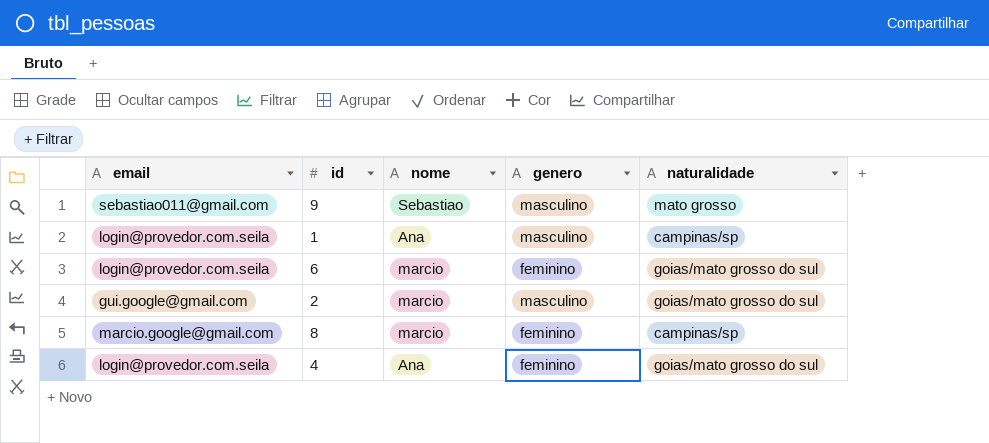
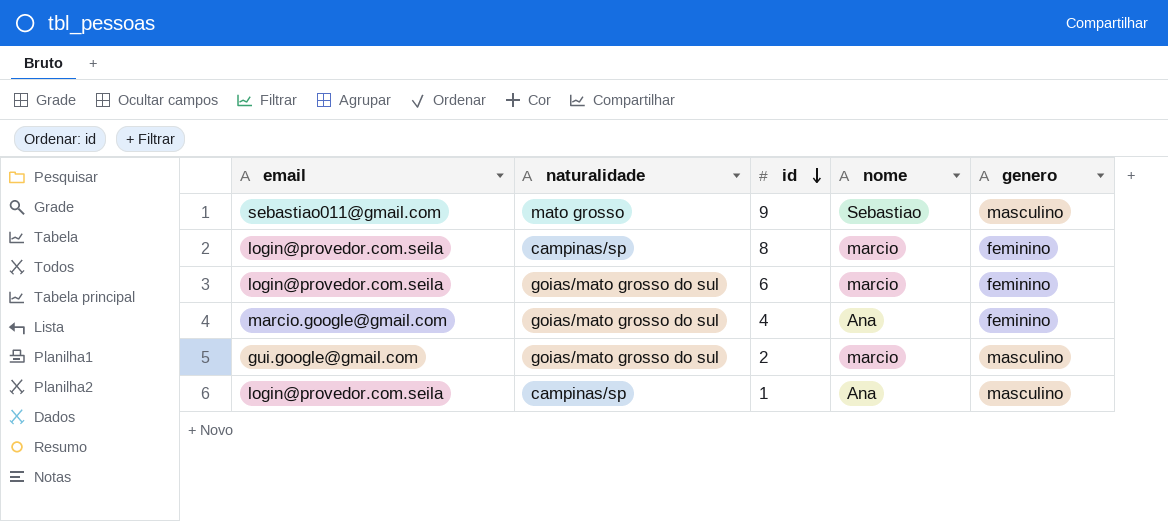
row order: none -> id descending
column naturalidade | position: 5 -> 2
8 | email: marcio.google@gmail.com -> login@provedor.com.seila
4 | email: login@provedor.com.seila -> marcio.google@gmail.com

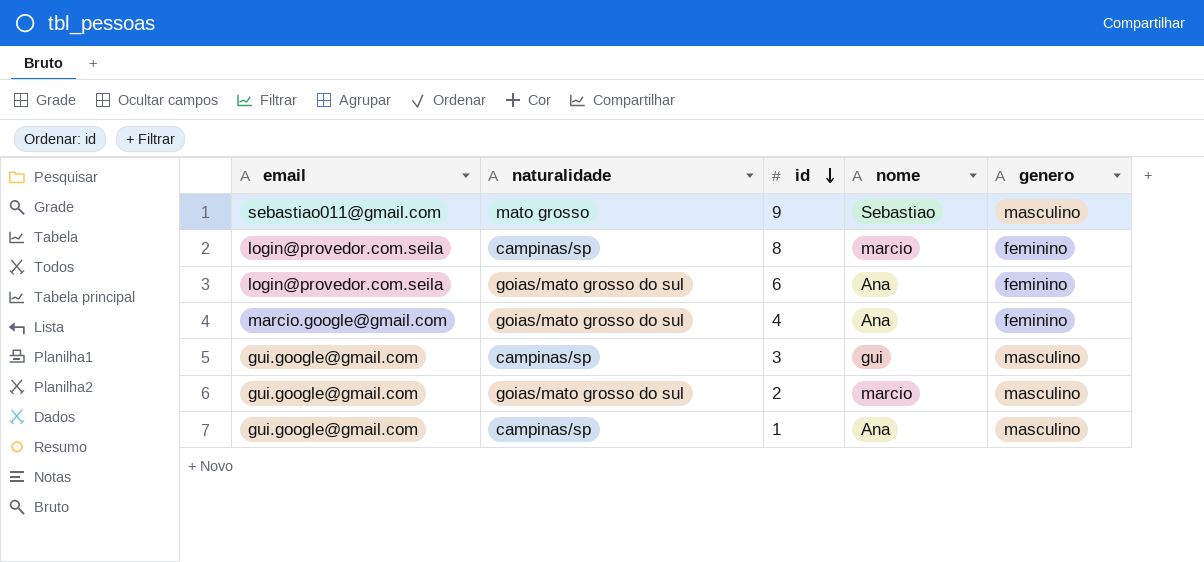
6 | nome: marcio -> Ana
row 3: none -> gui.google@gmail.com | campinas/sp | gui | masculino
1 | email: login@provedor.com.seila -> gui.google@gmail.com

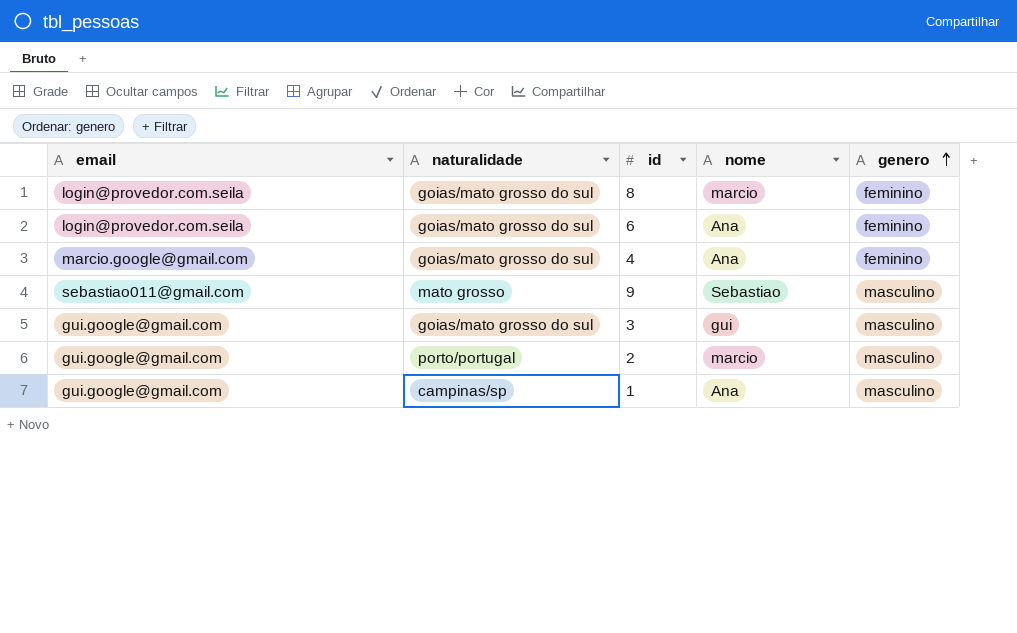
row order: id descending -> genero ascending
8 | naturalidade: campinas/sp -> goias/mato grosso do sul
3 | naturalidade: campinas/sp -> goias/mato grosso do sul
2 | naturalidade: goias/mato grosso do sul -> porto/portugal

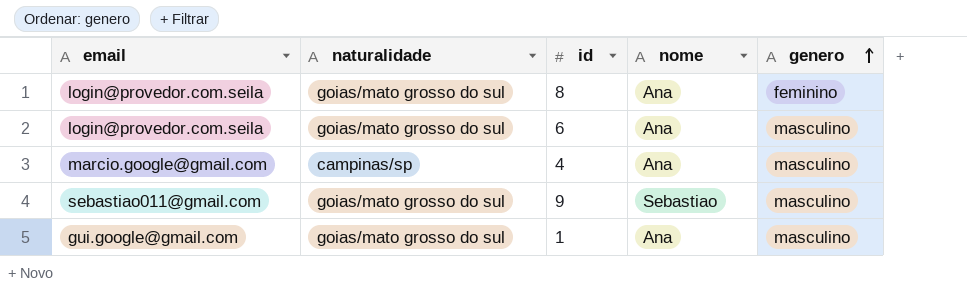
row 3: gui.google@gmail.com | goias/mato grosso do sul | gui | masculino -> none
row 2: gui.google@gmail.com | porto/portugal | marcio | masculino -> none
8 | nome: marcio -> Ana
6 | genero: feminino -> masculino
4 | naturalidade: goias/mato grosso do sul -> campinas/sp
4 | genero: feminino -> masculino
9 | naturalidade: mato grosso -> goias/mato grosso do sul
1 | naturalidade: campinas/sp -> goias/mato grosso do sul

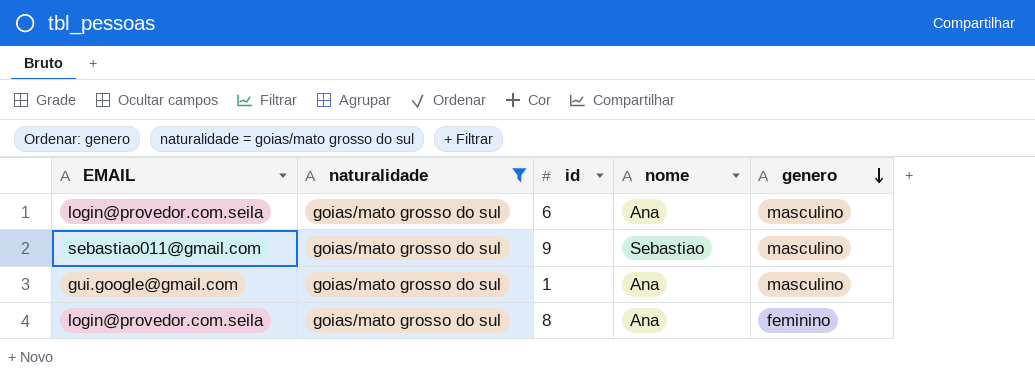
filter: none -> naturalidade = goias/mato grosso do sul
row order: genero ascending -> genero descending
column name: email -> EMAIL

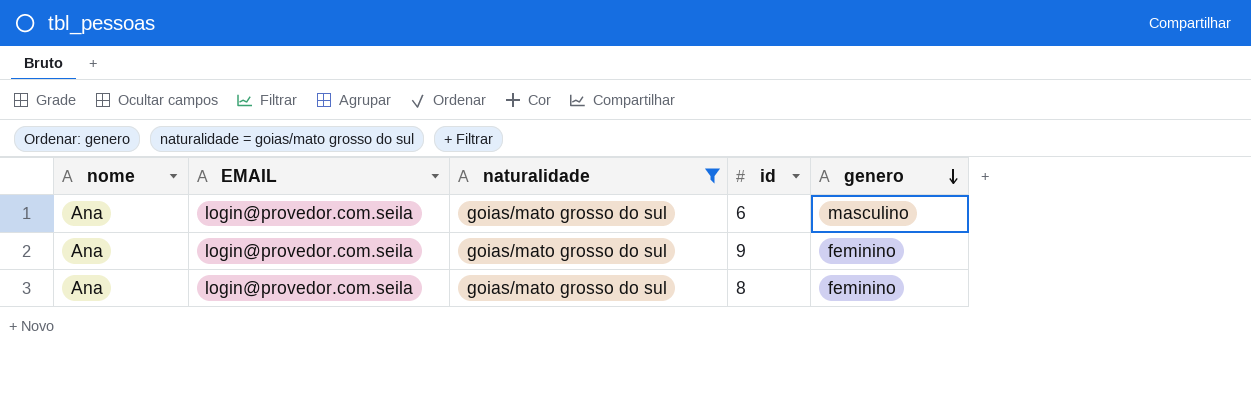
column nome | position: 4 -> 1
row 1: gui.google@gmail.com | goias/mato grosso do sul | Ana | masculino -> none
9 | nome: Sebastiao -> Ana
9 | EMAIL: sebastiao011@gmail.com -> login@provedor.com.seila
9 | genero: masculino -> feminino

